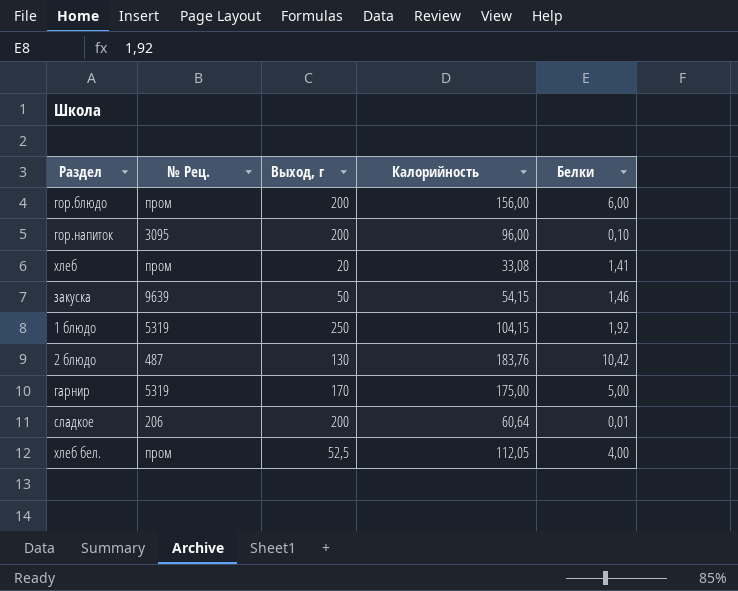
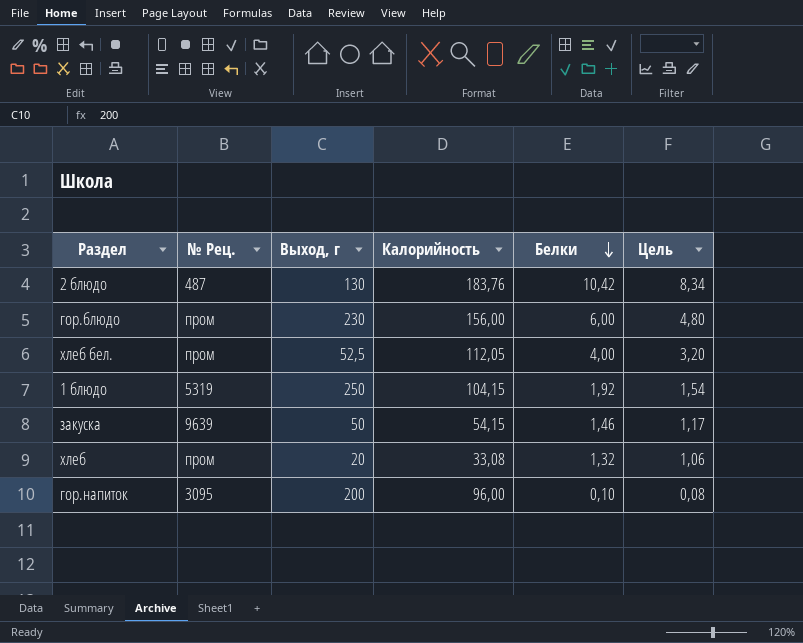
row order: none -> Белки descending
column Цель | formula: none -> [Белки] * 0,8
row гарнир: 5319 | 170 | 175,00 | 5,00 -> none
row сладкое: 206 | 200 | 60,64 | 0,01 -> none
гор.блюдо | Выход, г: 200 -> 230
хлеб | Белки: 1,41 -> 1,32

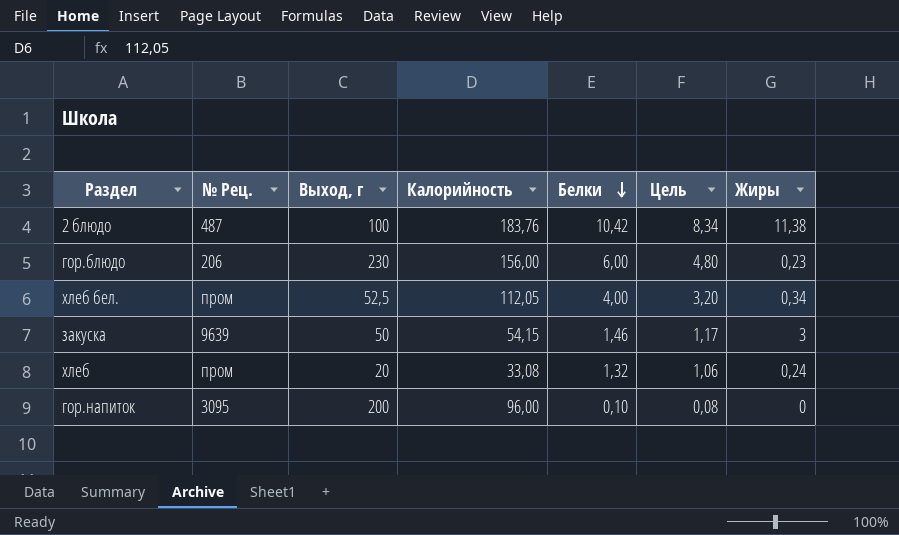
column Жиры | position: none -> 7
row 1 блюдо: 5319 | 250 | 104,15 | 1,92 | 1,54 -> none
2 блюдо | Выход, г: 130 -> 100
гор.блюдо | № Рец.: пром -> 206

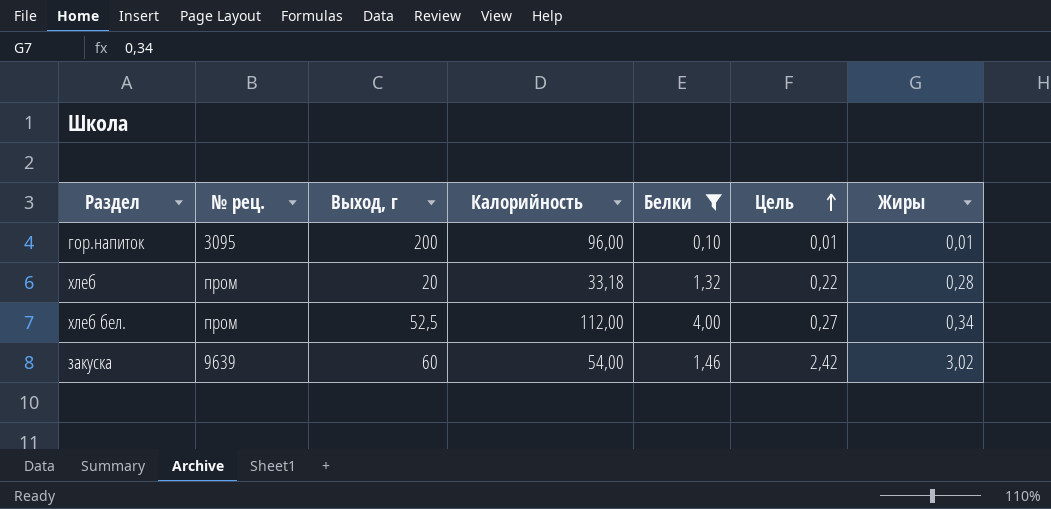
filter: none -> Белки <= 4,00
row order: Белки descending -> Цель ascending
column name: № Рец. -> № рец.
column Цель | formula: [Белки] * 0,8 -> [Жиры] * 0,8
гор.напиток | Жиры: 0 -> 0,01
хлеб | Калорийность: 33,08 -> 33,18
хлеб | Жиры: 0,24 -> 0,28
хлеб бел. | Калорийность: 112,05 -> 112,00
закуска | Выход, г: 50 -> 60
закуска | Калорийность: 54,15 -> 54,00
закуска | Жиры: 3 -> 3,02

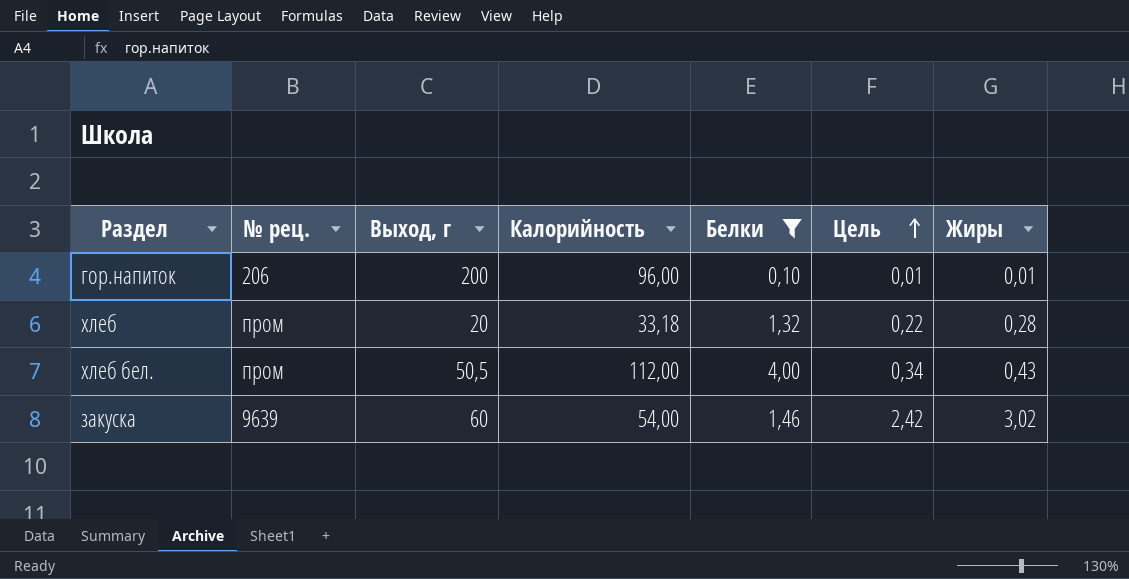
гор.напиток | № рец.: 3095 -> 206
хлеб бел. | Выход, г: 52,5 -> 50,5
хлеб бел. | Цель: 0,27 -> 0,34
хлеб бел. | Жиры: 0,34 -> 0,43

